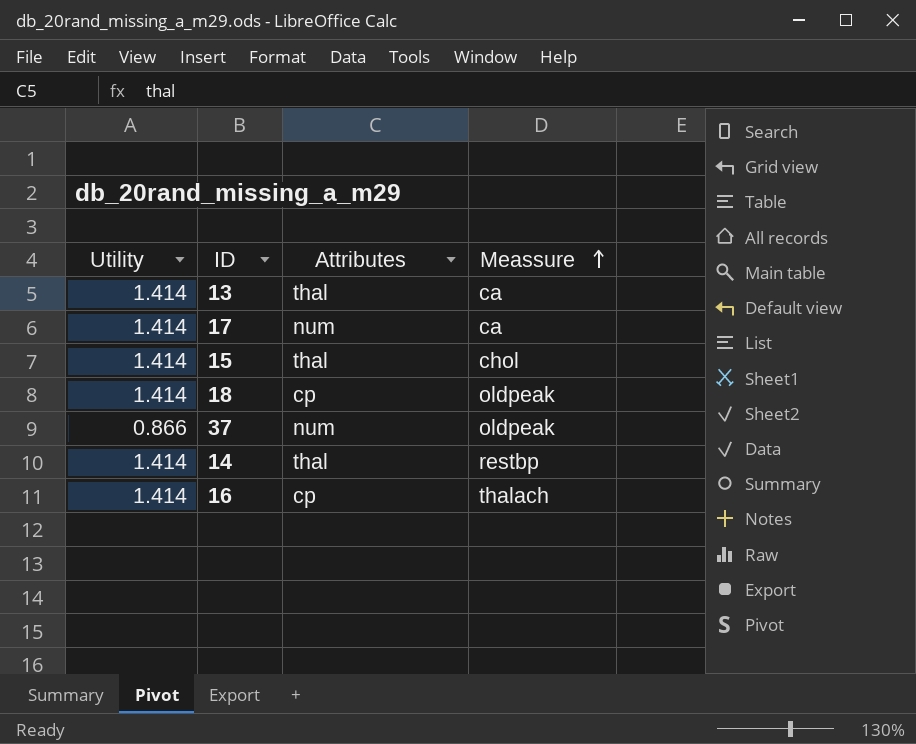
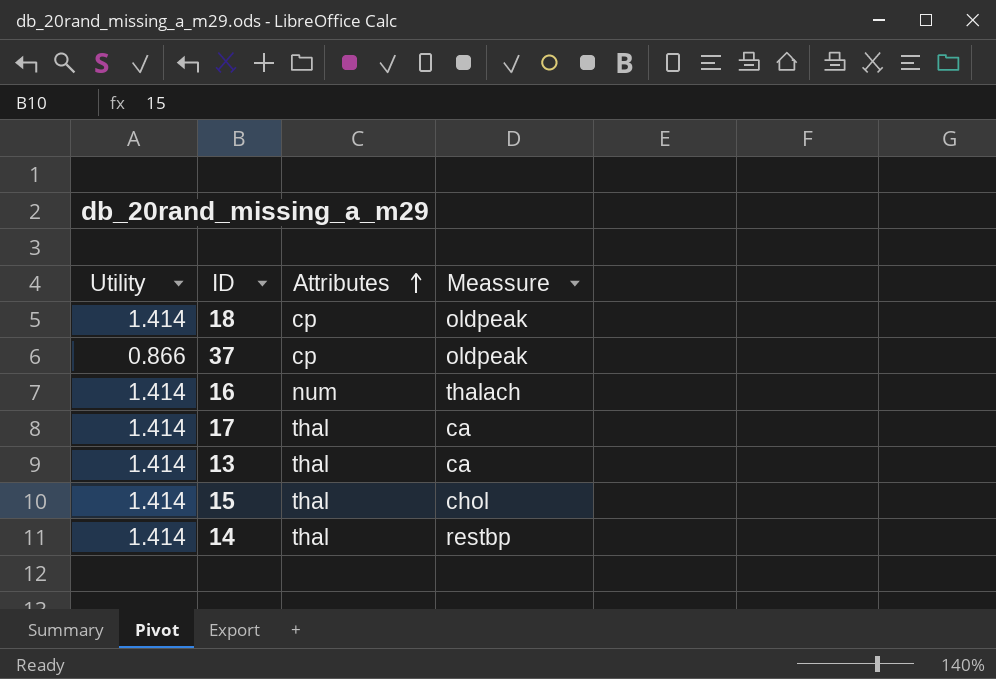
row order: Meassure ascending -> Attributes ascending
37 | Attributes: num -> cp
16 | Attributes: cp -> num
17 | Attributes: num -> thal

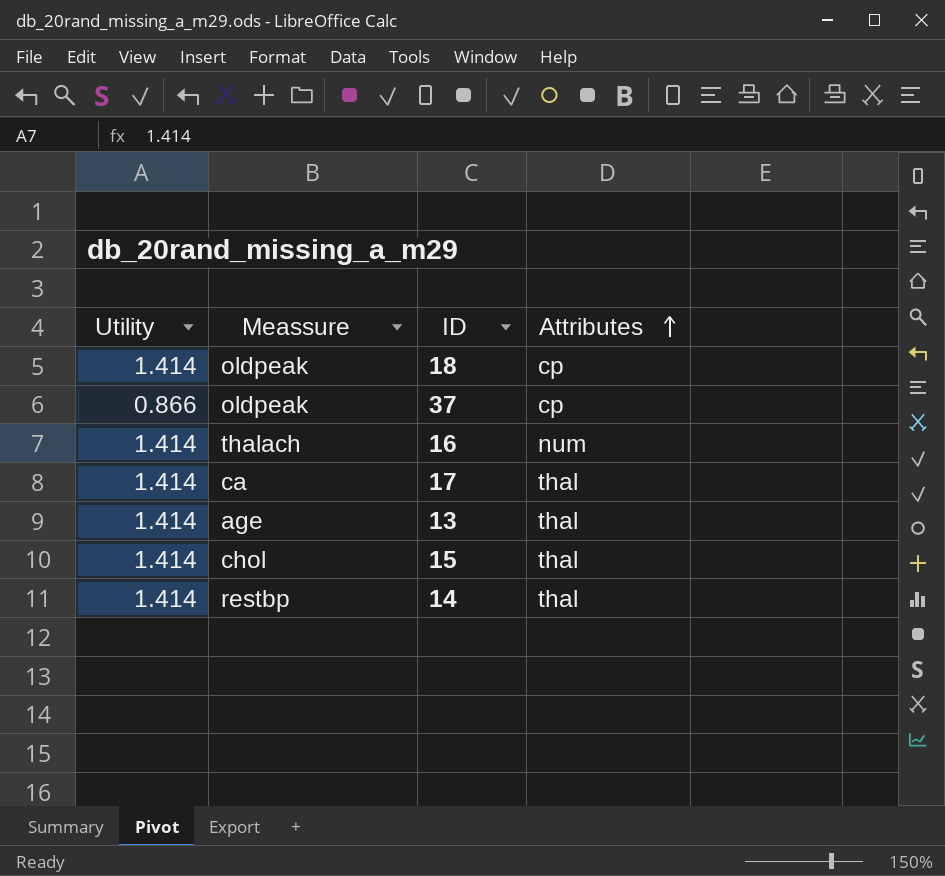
column Meassure | position: 4 -> 2
13 | Meassure: ca -> age

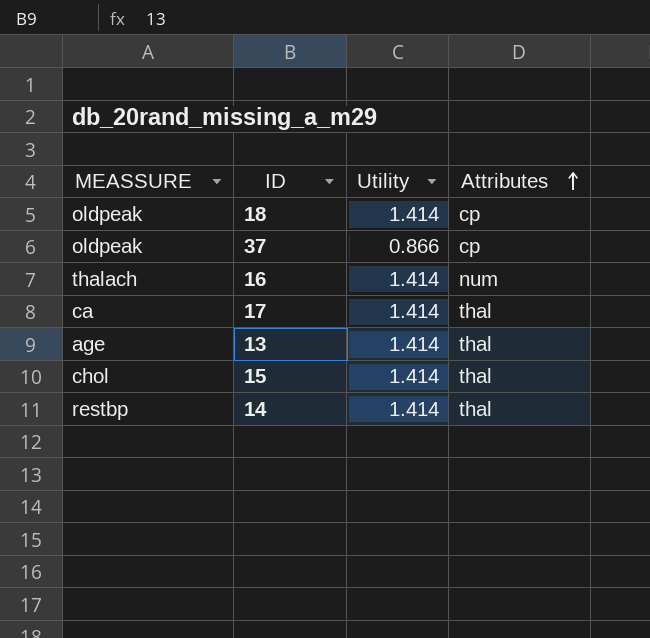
column name: Meassure -> MEASSURE
column Utility | position: 1 -> 3

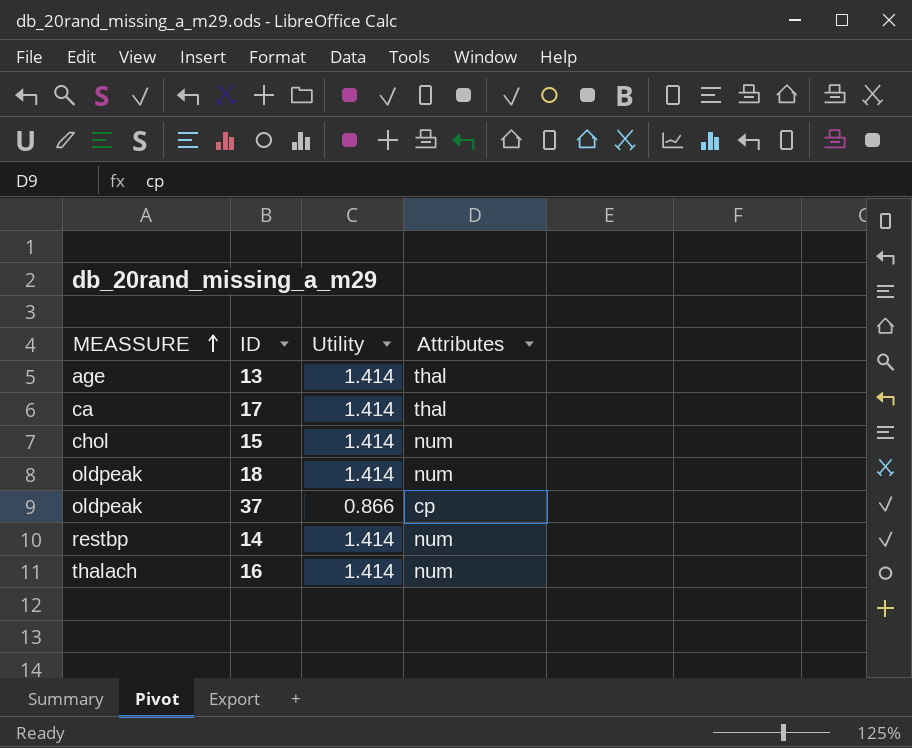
row order: Attributes ascending -> MEASSURE ascending
15 | Attributes: thal -> num
18 | Attributes: cp -> num
14 | Attributes: thal -> num

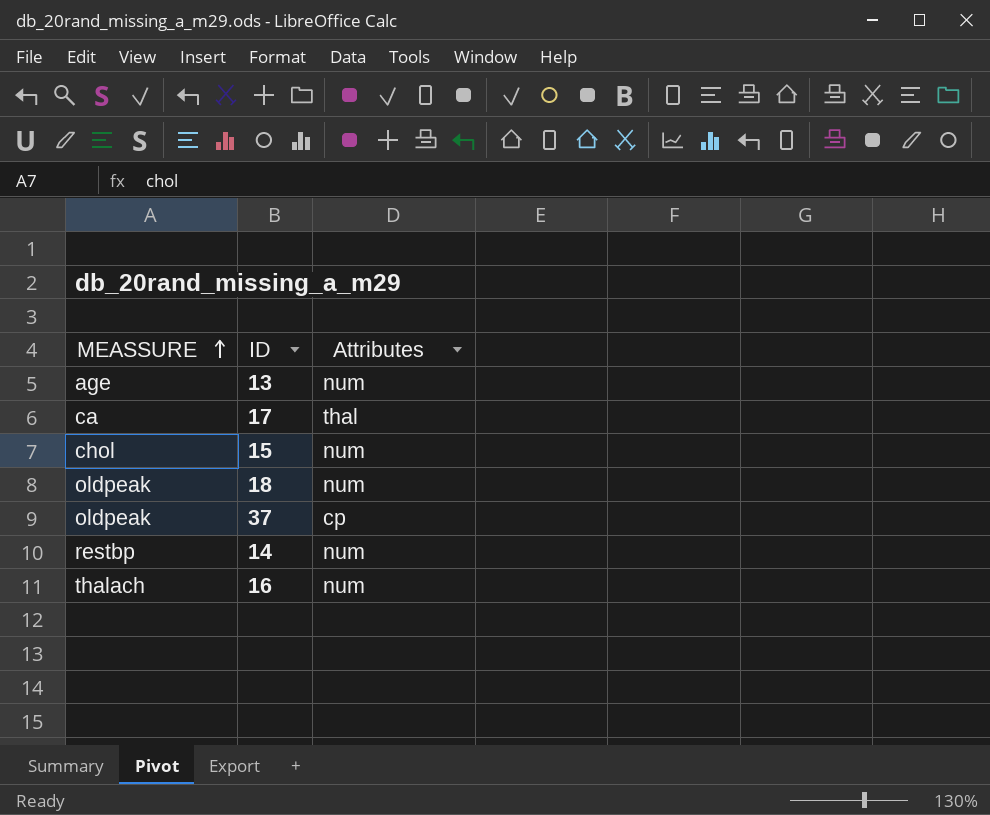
column Utility | position: 3 -> none
13 | Attributes: thal -> num

